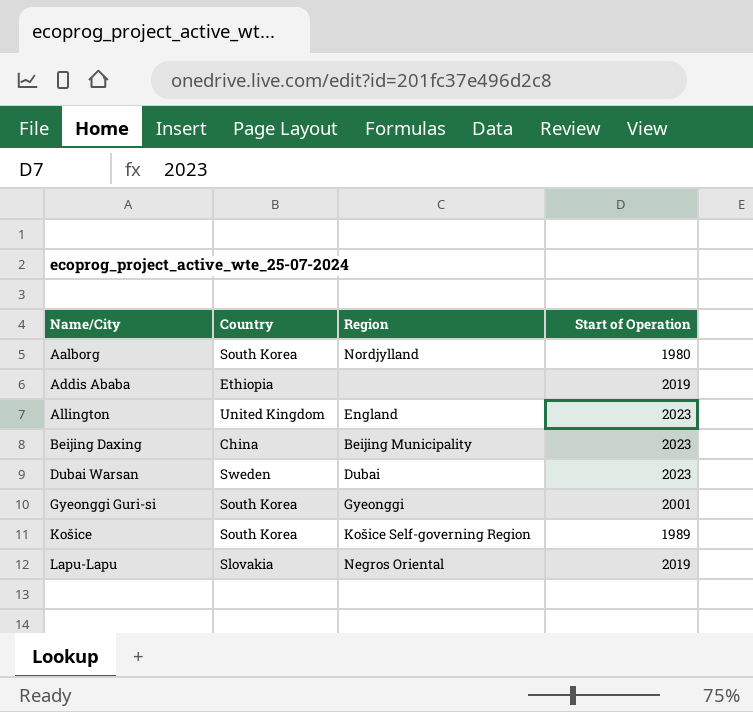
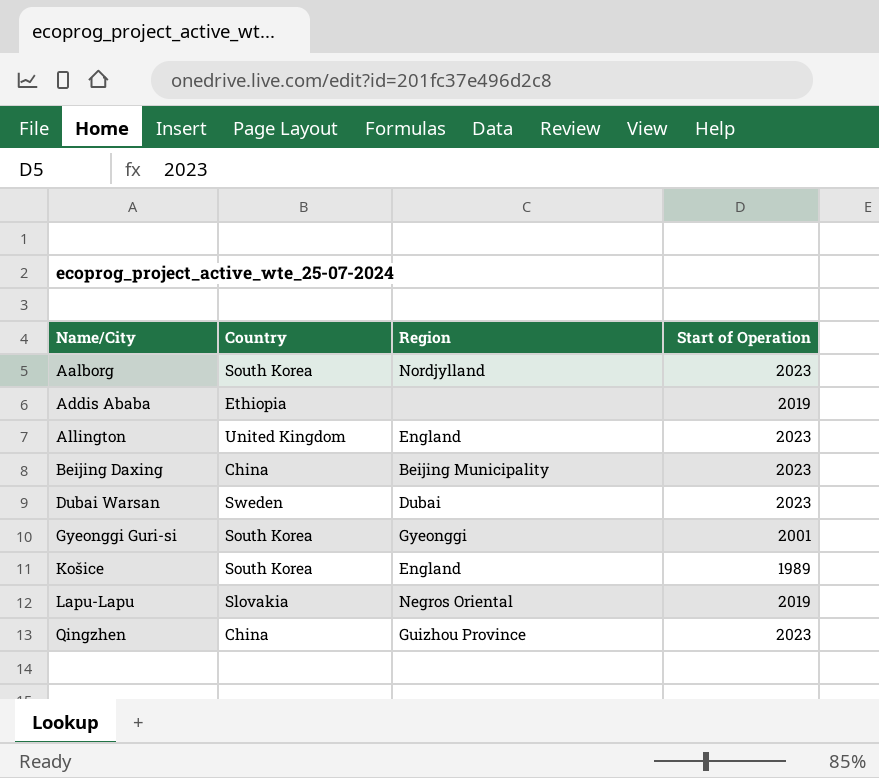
Aalborg | Start of Operation: 1980 -> 2023
Košice | Region: Košice Self-governing Region -> England
row Qingzhen: none -> China | Guizhou Province | 2023

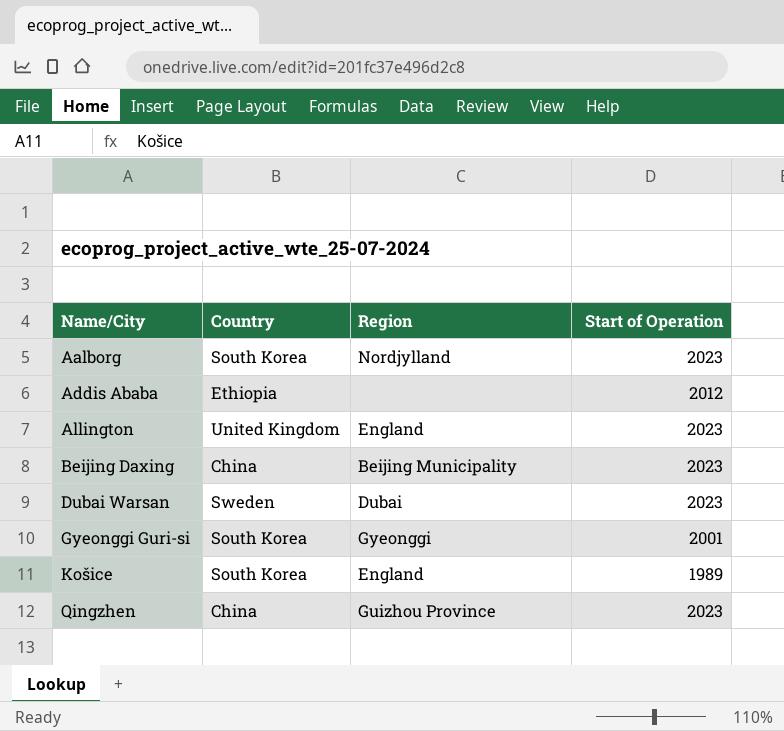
row Lapu-Lapu: Slovakia | Negros Oriental | 2019 -> none
Addis Ababa | Start of Operation: 2019 -> 2012

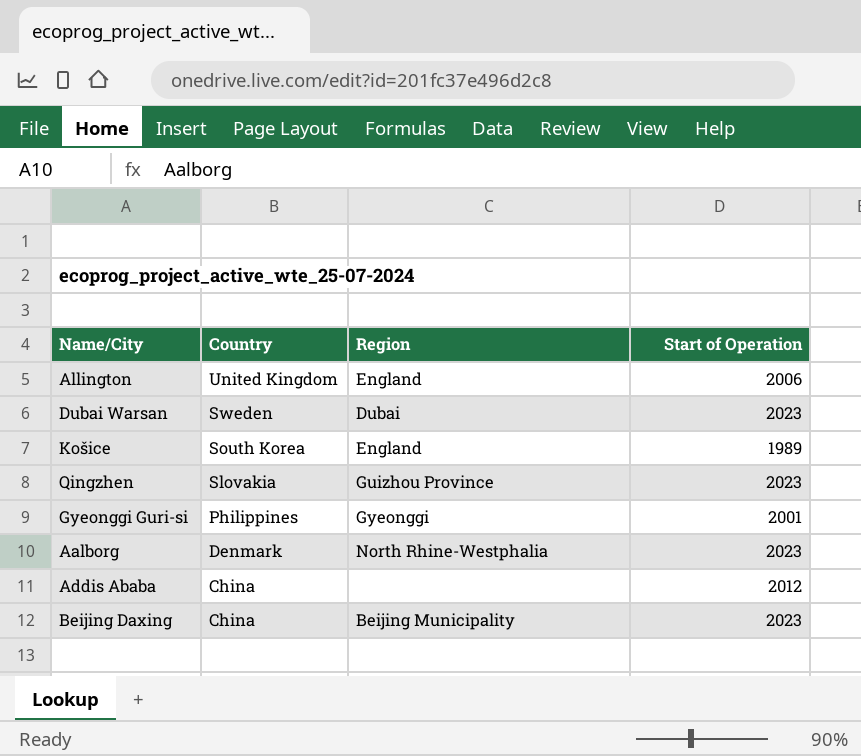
row order: Name/City ascending -> Country descending
Allington | Start of Operation: 2023 -> 2006
Qingzhen | Country: China -> Slovakia
Gyeonggi Guri-si | Country: South Korea -> Philippines
Aalborg | Country: South Korea -> Denmark
Aalborg | Region: Nordjylland -> North Rhine-Westphalia
Addis Ababa | Country: Ethiopia -> China

